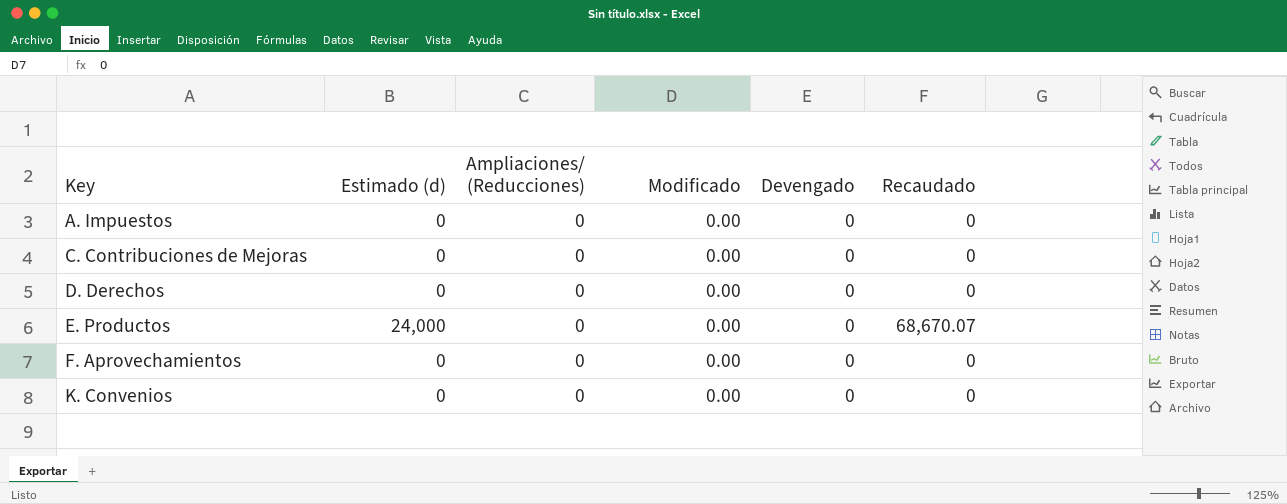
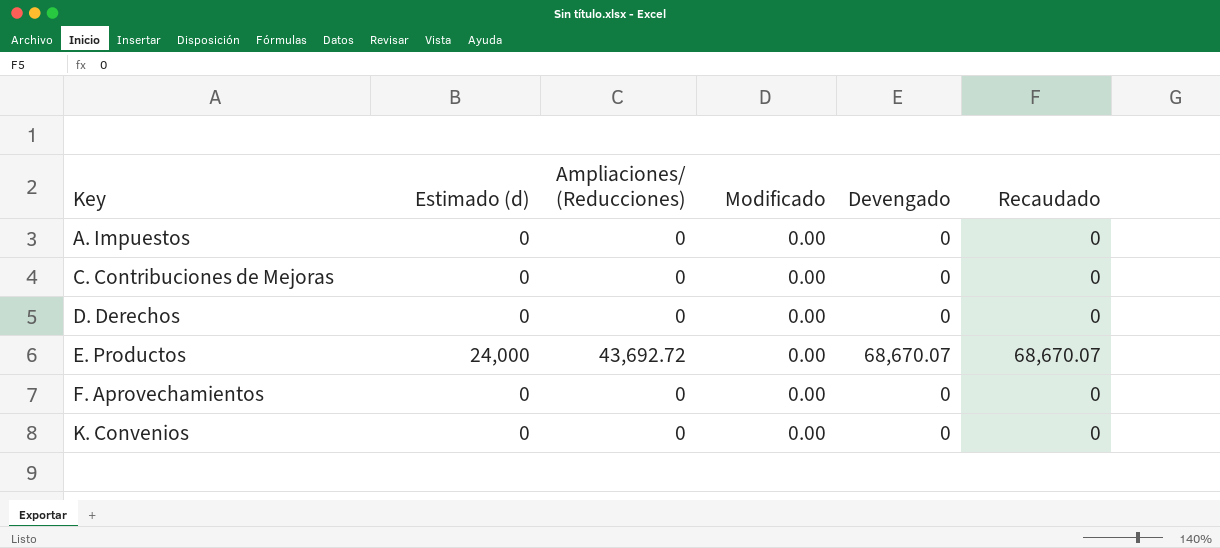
E. Productos | Ampliaciones/ (Reducciones): 0 -> 43,692.72
E. Productos | Devengado: 0 -> 68,670.07

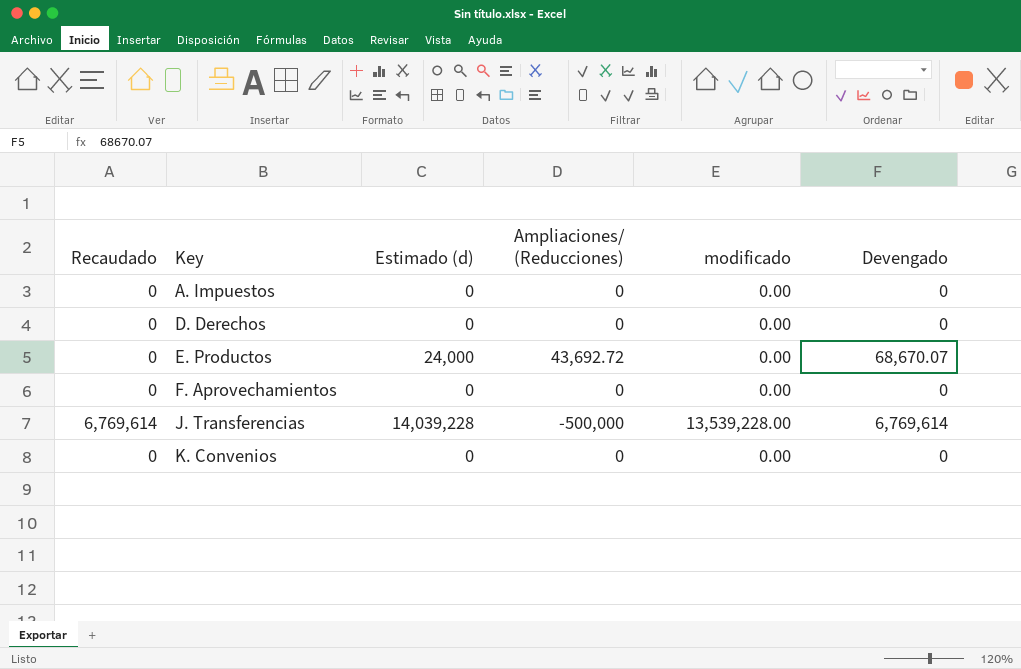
column Recaudado | position: 6 -> 1
column name: Modificado -> modificado
row C. Contribuciones de Mejoras: 0 | 0 | 0.00 | 0 | 0 -> none
E. Productos | Recaudado: 68,670.07 -> 0
row J. Transferencias: none -> 6,769,614 | 14,039,228 | -500,000 | 13,539,228.00 | 6,769,614

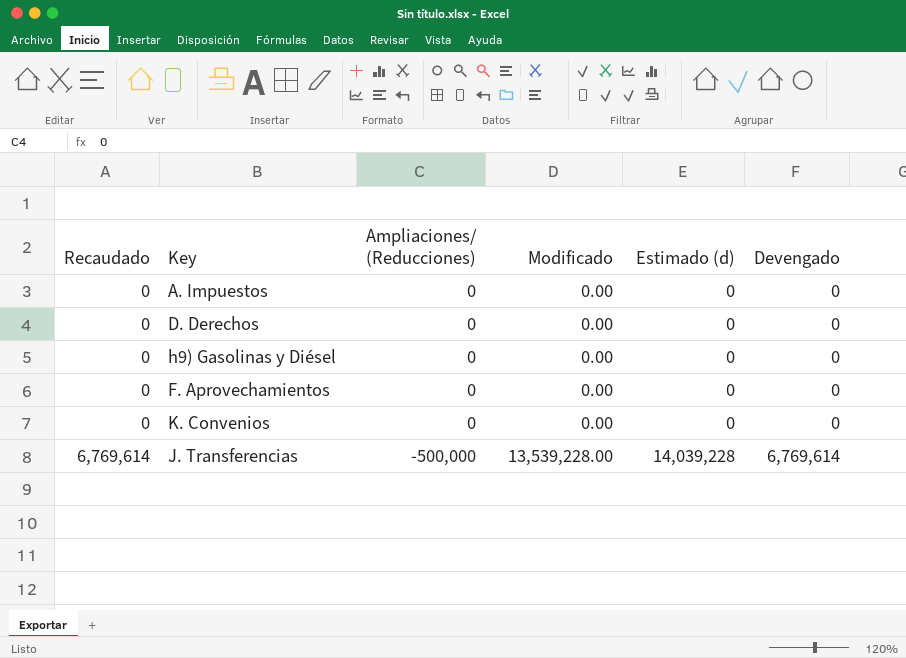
row order: Key ascending -> Recaudado ascending
column name: modificado -> Modificado
column Estimado (d) | position: 3 -> 5
row E. Productos: 0 | 24,000 | 43,692.72 | 0.00 | 68,670.07 -> none
row h9) Gasolinas y Diésel: none -> 0 | 0 | 0.00 | 0 | 0

